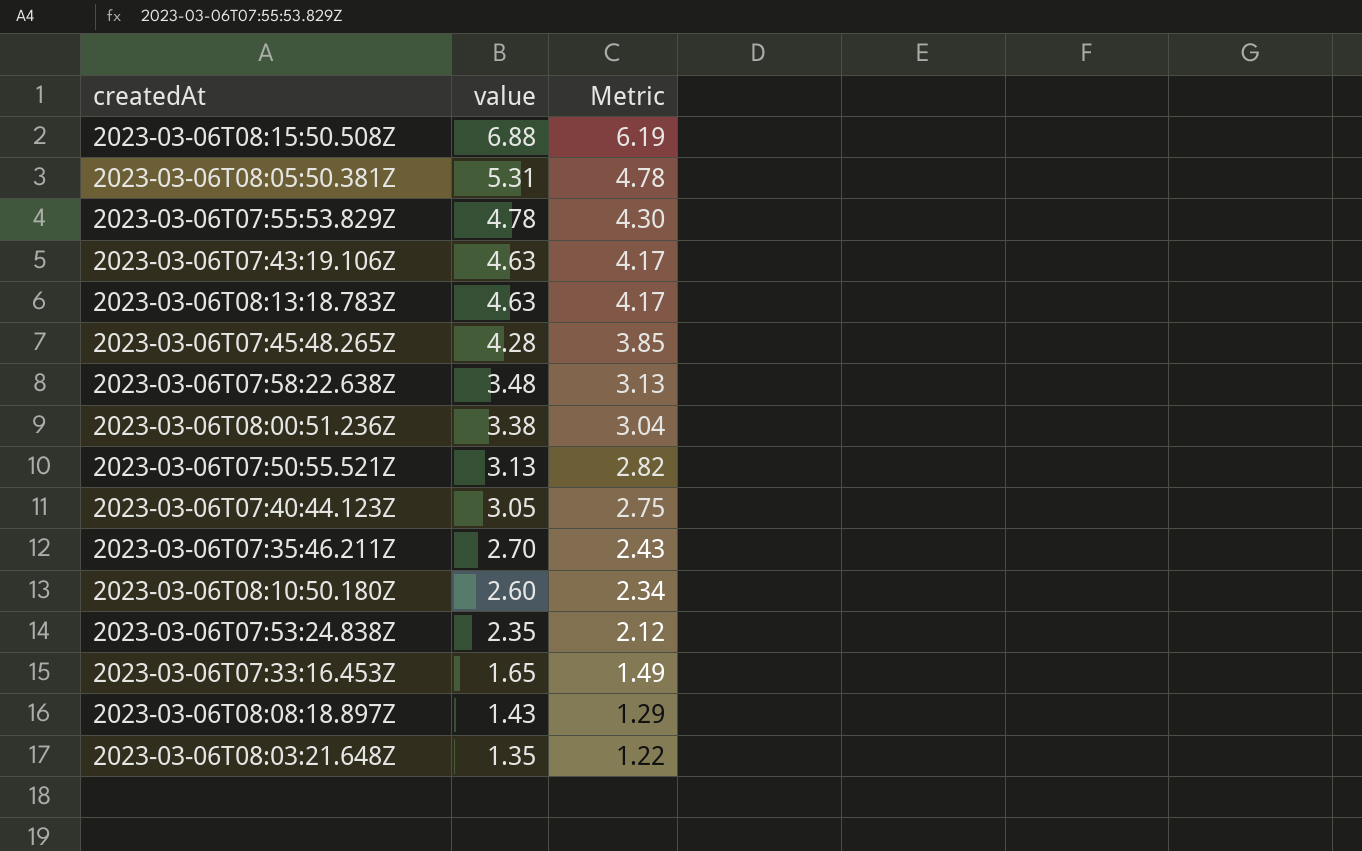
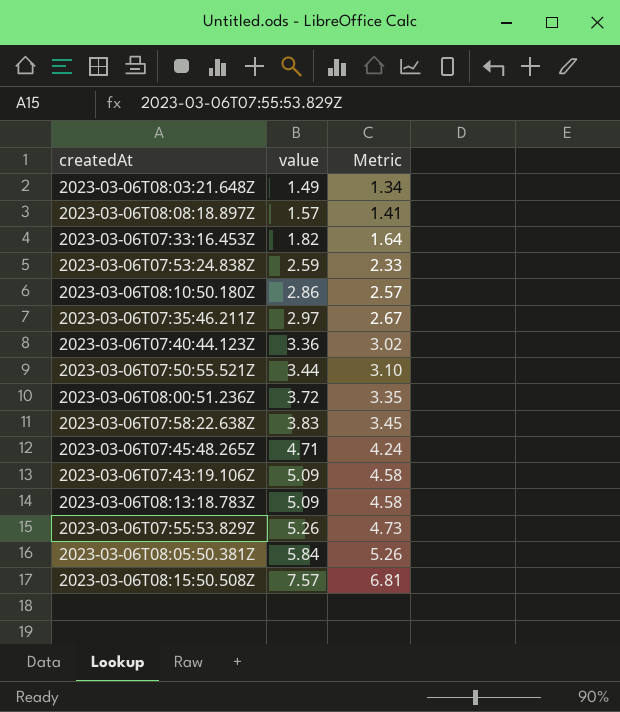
row order: value descending -> value ascending
2023-03-06T08:03:21.648Z | value: 1.35 -> 1.49
2023-03-06T08:03:21.648Z | Metric: 1.22 -> 1.34
2023-03-06T08:08:18.897Z | value: 1.43 -> 1.57
2023-03-06T08:08:18.897Z | Metric: 1.29 -> 1.41
2023-03-06T07:33:16.453Z | value: 1.65 -> 1.82
2023-03-06T07:33:16.453Z | Metric: 1.49 -> 1.64
2023-03-06T07:53:24.838Z | value: 2.35 -> 2.59
2023-03-06T07:53:24.838Z | Metric: 2.12 -> 2.33
2023-03-06T08:10:50.180Z | value: 2.60 -> 2.86
2023-03-06T08:10:50.180Z | Metric: 2.34 -> 2.57
2023-03-06T07:35:46.211Z | value: 2.70 -> 2.97
2023-03-06T07:35:46.211Z | Metric: 2.43 -> 2.67
2023-03-06T07:40:44.123Z | value: 3.05 -> 3.36
2023-03-06T07:40:44.123Z | Metric: 2.75 -> 3.02
2023-03-06T07:50:55.521Z | value: 3.13 -> 3.44
2023-03-06T07:50:55.521Z | Metric: 2.82 -> 3.10
2023-03-06T08:00:51.236Z | value: 3.38 -> 3.72
2023-03-06T08:00:51.236Z | Metric: 3.04 -> 3.35
2023-03-06T07:58:22.638Z | value: 3.48 -> 3.83
2023-03-06T07:58:22.638Z | Metric: 3.13 -> 3.45
2023-03-06T07:45:48.265Z | value: 4.28 -> 4.71
2023-03-06T07:45:48.265Z | Metric: 3.85 -> 4.24
2023-03-06T07:43:19.106Z | value: 4.63 -> 5.09
2023-03-06T07:43:19.106Z | Metric: 4.17 -> 4.58
2023-03-06T08:13:18.783Z | value: 4.63 -> 5.09
2023-03-06T08:13:18.783Z | Metric: 4.17 -> 4.58
2023-03-06T07:55:53.829Z | value: 4.78 -> 5.26
2023-03-06T07:55:53.829Z | Metric: 4.30 -> 4.73
2023-03-06T08:05:50.381Z | value: 5.31 -> 5.84
2023-03-06T08:05:50.381Z | Metric: 4.78 -> 5.26
2023-03-06T08:15:50.508Z | value: 6.88 -> 7.57
2023-03-06T08:15:50.508Z | Metric: 6.19 -> 6.81

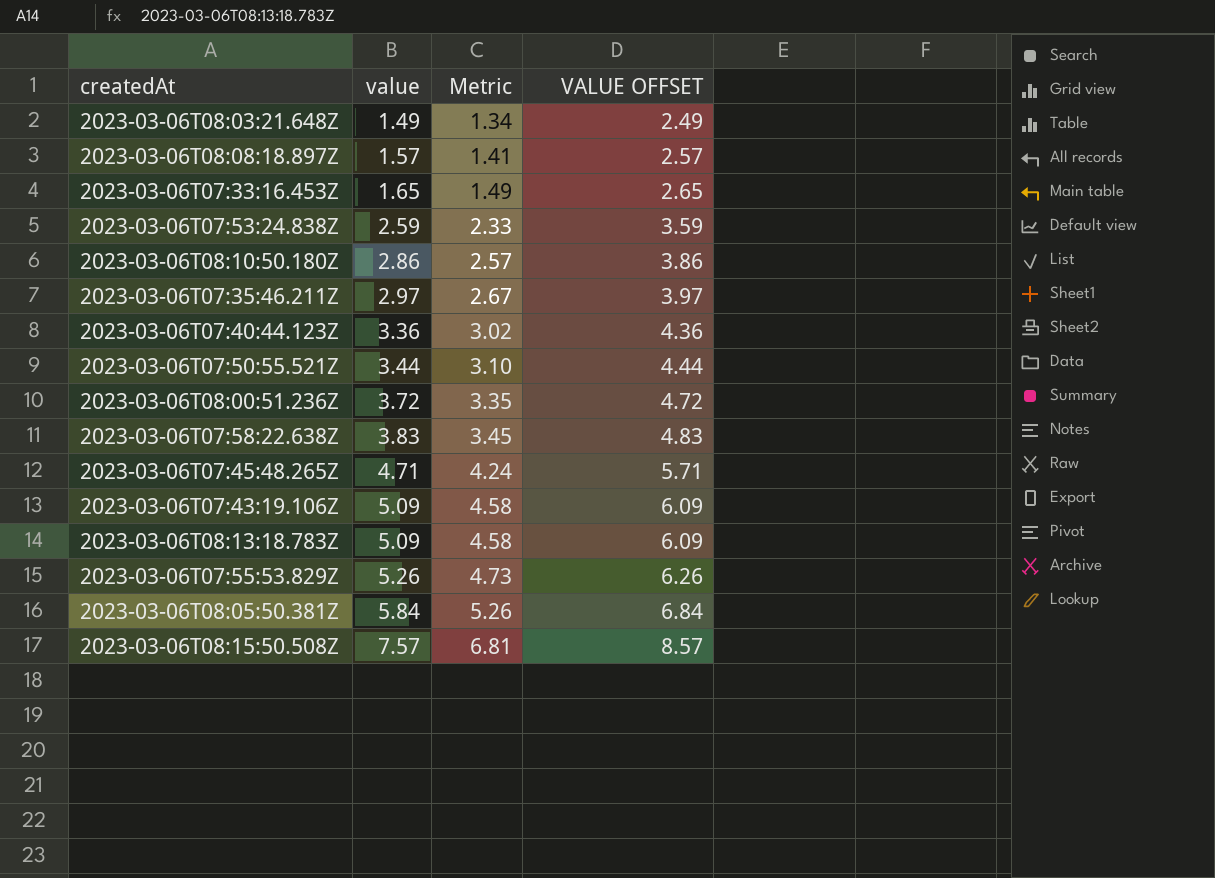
column VALUE OFFSET | formula: none -> [value] + 1
2023-03-06T07:33:16.453Z | value: 1.82 -> 1.65
2023-03-06T07:33:16.453Z | Metric: 1.64 -> 1.49

